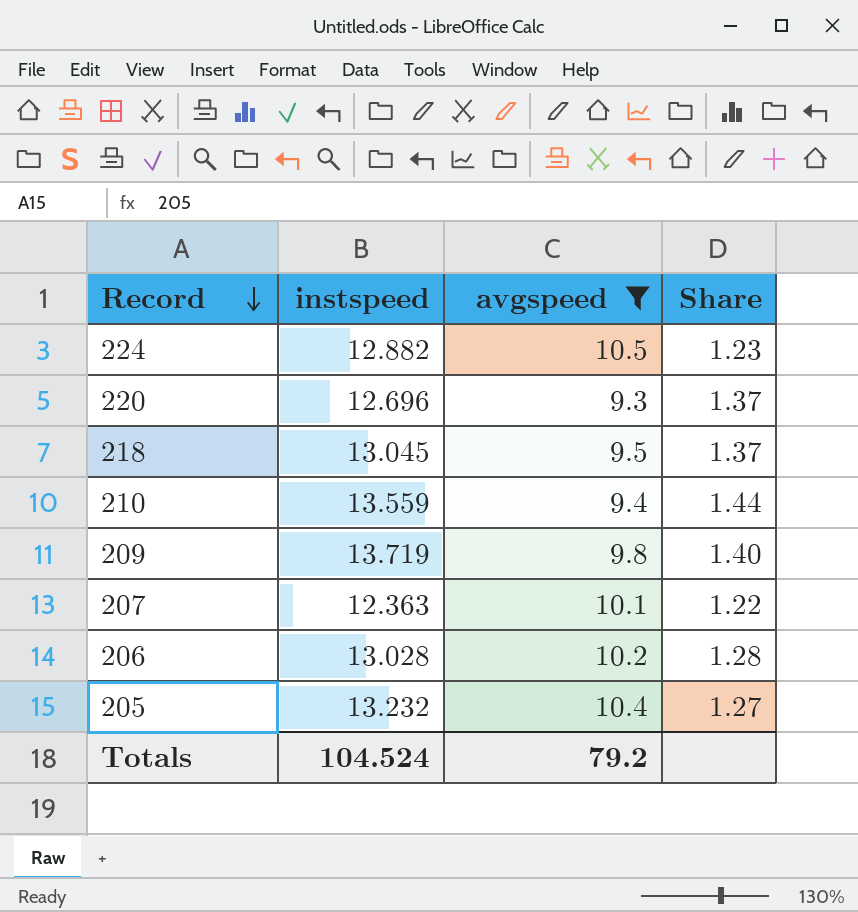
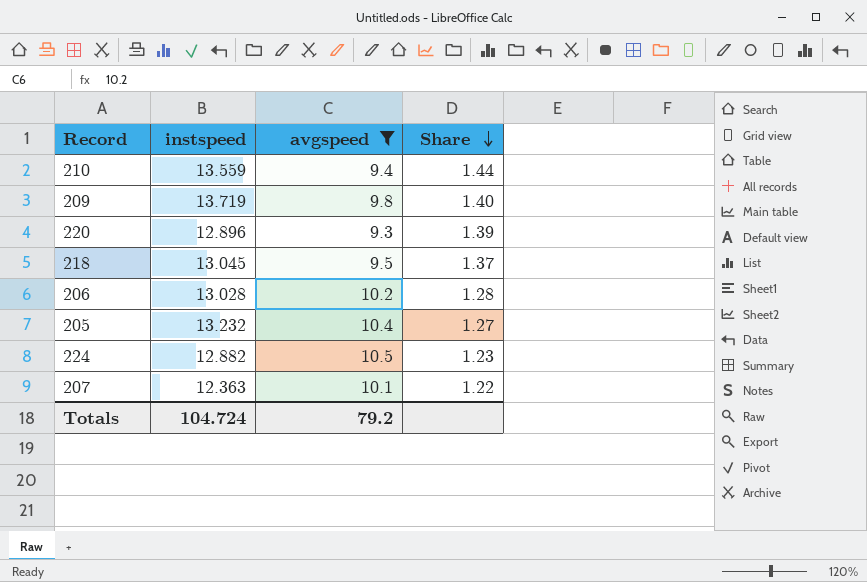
row order: Record descending -> Share descending
220 | instspeed: 12.696 -> 12.896
220 | Share: 1.37 -> 1.39
Totals | instspeed: 104.524 -> 104.724

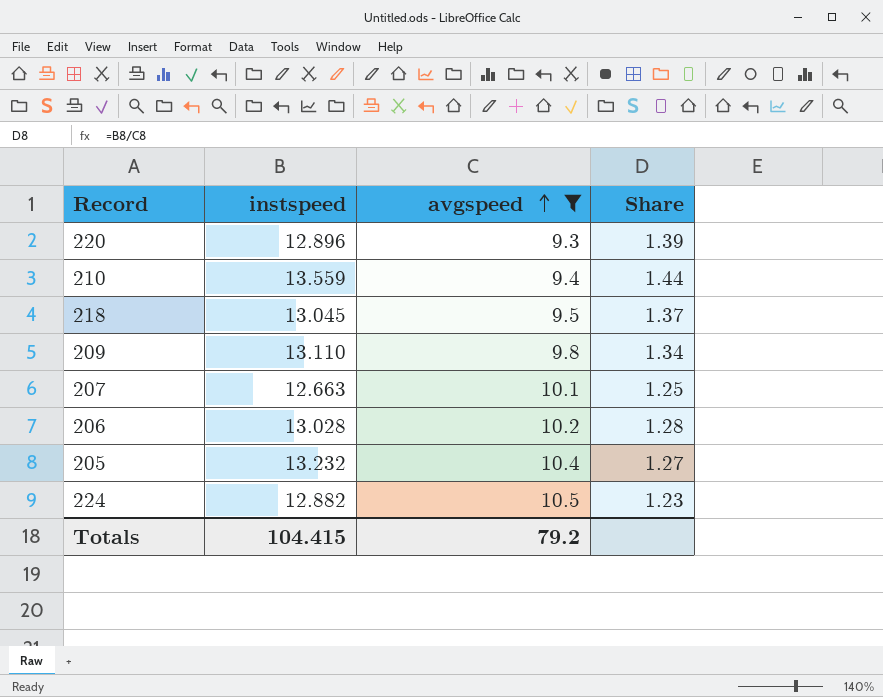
row order: Share descending -> avgspeed ascending
209 | instspeed: 13.719 -> 13.110
209 | Share: 1.40 -> 1.34
207 | instspeed: 12.363 -> 12.663
207 | Share: 1.22 -> 1.25
Totals | instspeed: 104.724 -> 104.415

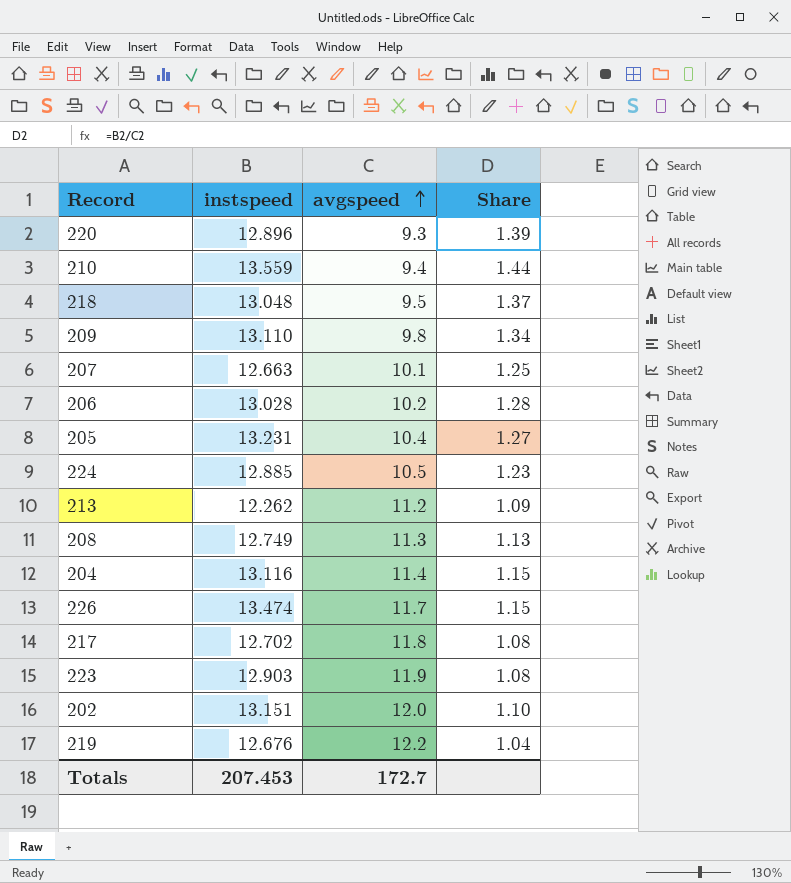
filter: avgspeed <= 10.5 -> none
218 | instspeed: 13.045 -> 13.048
205 | instspeed: 13.232 -> 13.231
224 | instspeed: 12.882 -> 12.885
Totals | instspeed: 104.415 -> 207.453
Totals | avgspeed: 79.2 -> 172.7

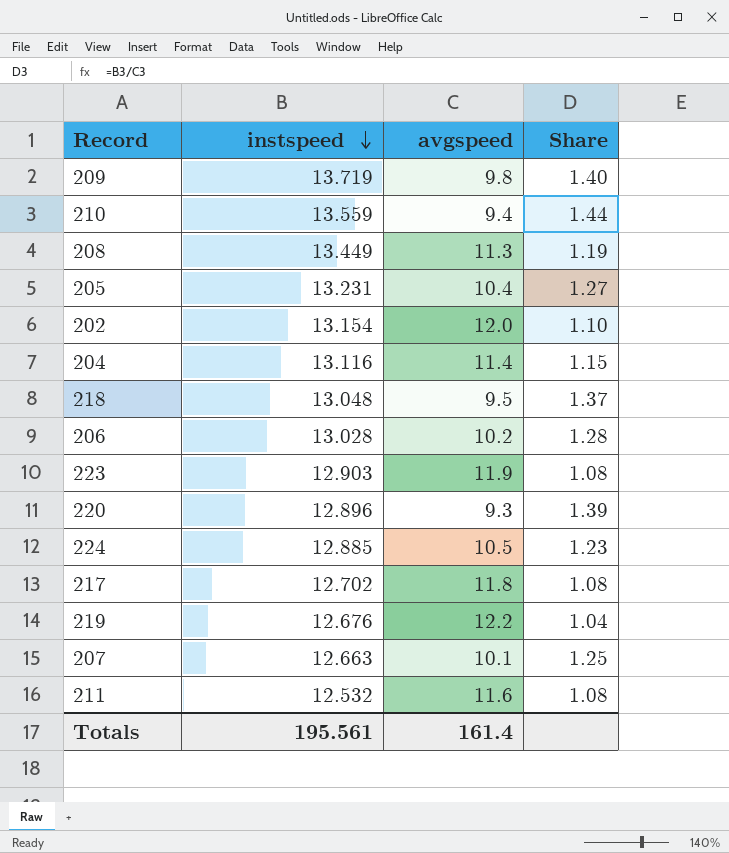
row order: avgspeed ascending -> instspeed descending
row 213: 12.262 | 11.2 | 1.09 -> none
row 226: 13.474 | 11.7 | 1.15 -> none
209 | instspeed: 13.110 -> 13.719
209 | Share: 1.34 -> 1.40
208 | instspeed: 12.749 -> 13.449
208 | Share: 1.13 -> 1.19
202 | instspeed: 13.151 -> 13.154
row 211: none -> 12.532 | 11.6 | 1.08
Totals | instspeed: 207.453 -> 195.561
Totals | avgspeed: 172.7 -> 161.4

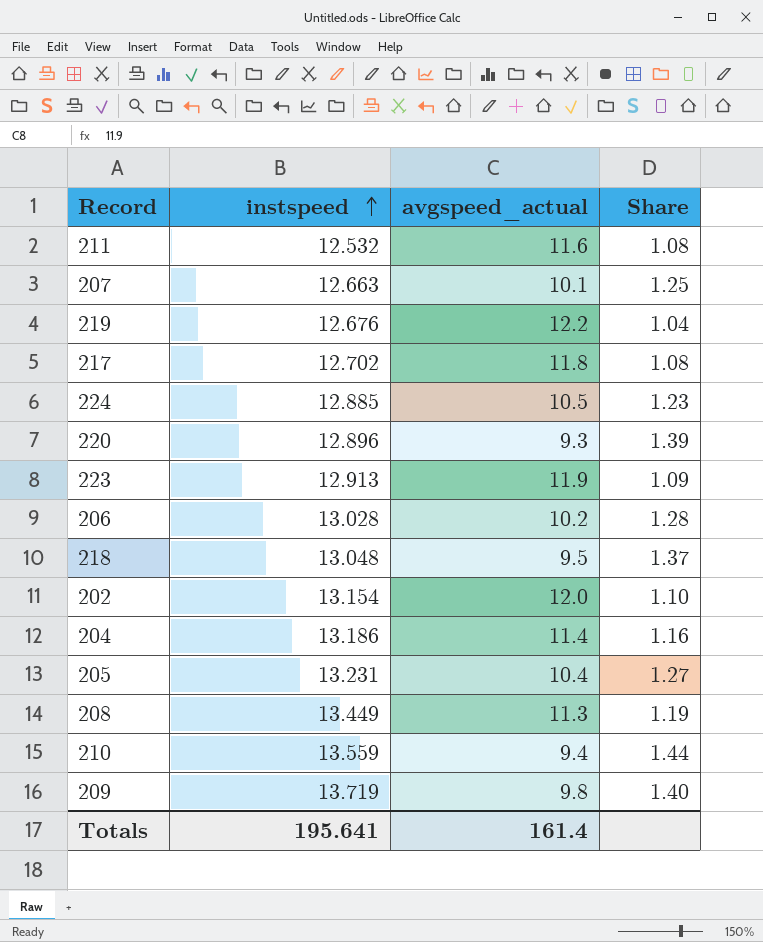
row order: instspeed descending -> instspeed ascending
column name: avgspeed -> avgspeed_actual
223 | instspeed: 12.903 -> 12.913
223 | Share: 1.08 -> 1.09
204 | instspeed: 13.116 -> 13.186
204 | Share: 1.15 -> 1.16
Totals | instspeed: 195.561 -> 195.641

